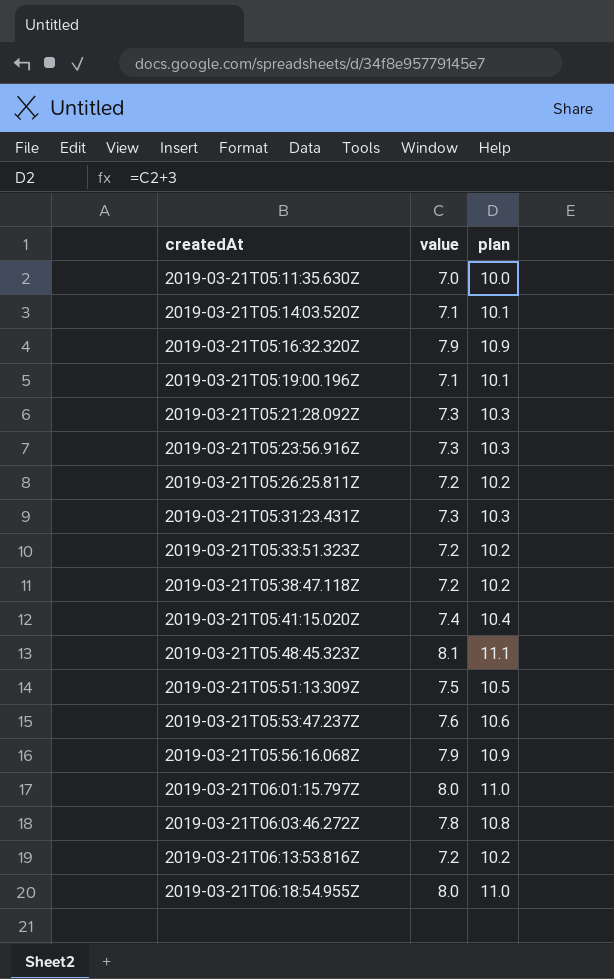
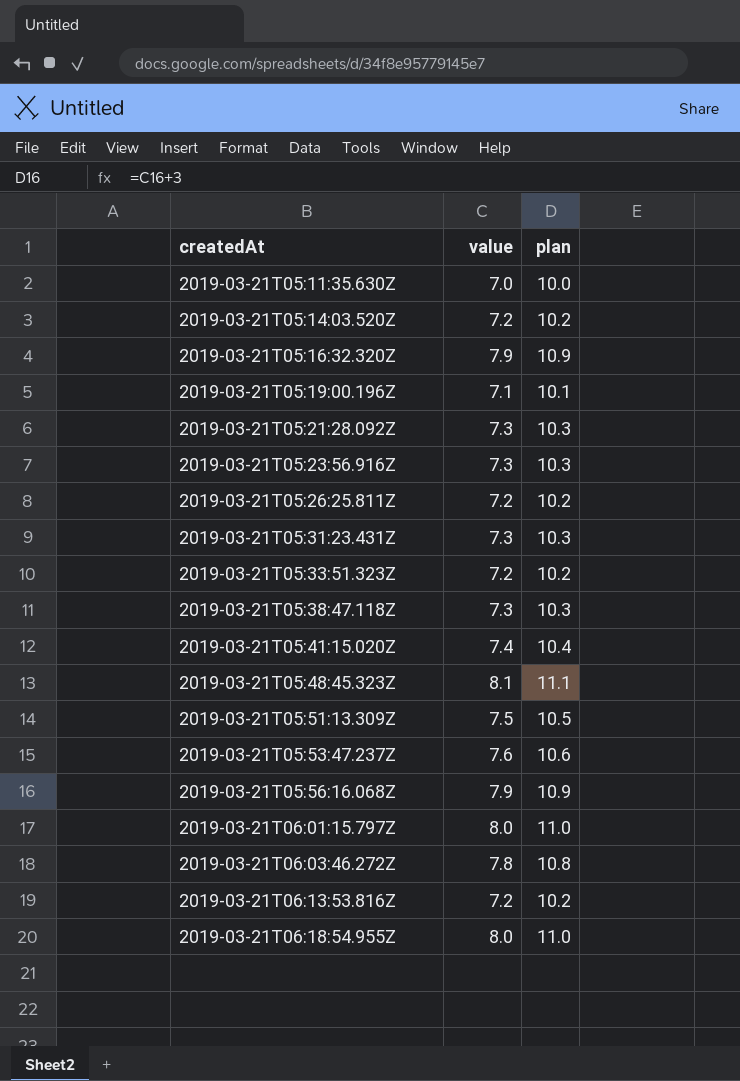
2019-03-21T05:14:03.520Z | value: 7.1 -> 7.2
2019-03-21T05:14:03.520Z | plan: 10.1 -> 10.2
2019-03-21T05:38:47.118Z | value: 7.2 -> 7.3
2019-03-21T05:38:47.118Z | plan: 10.2 -> 10.3

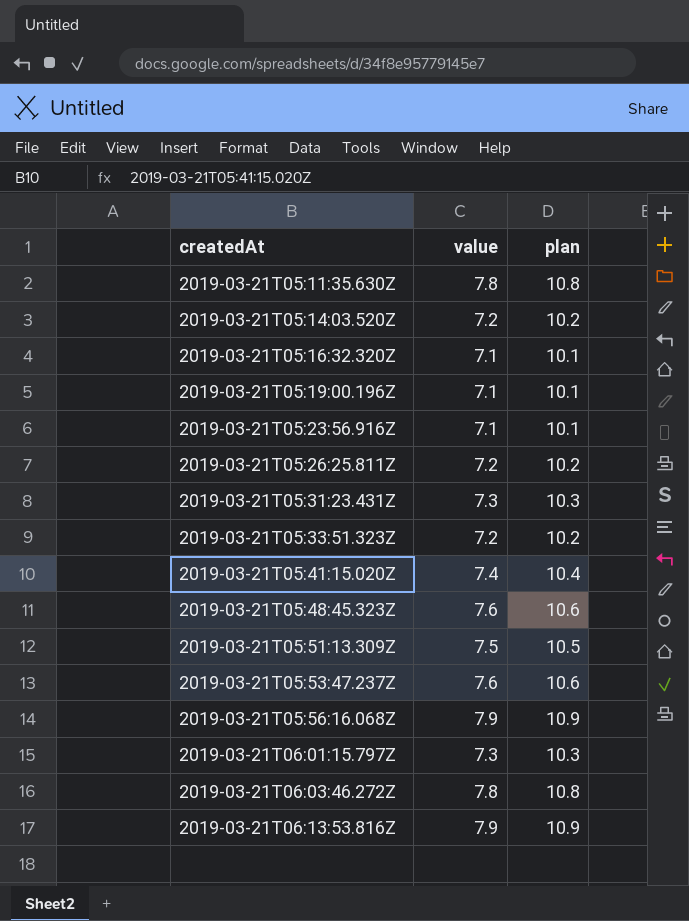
row 2019-03-21T05:21:28.092Z: 7.3 | 10.3 -> none
row 2019-03-21T05:38:47.118Z: 7.3 | 10.3 -> none
row 2019-03-21T06:18:54.955Z: 8.0 | 11.0 -> none
2019-03-21T05:11:35.630Z | value: 7.0 -> 7.8
2019-03-21T05:11:35.630Z | plan: 10.0 -> 10.8
2019-03-21T05:16:32.320Z | value: 7.9 -> 7.1
2019-03-21T05:16:32.320Z | plan: 10.9 -> 10.1
2019-03-21T05:23:56.916Z | value: 7.3 -> 7.1
2019-03-21T05:23:56.916Z | plan: 10.3 -> 10.1
2019-03-21T05:48:45.323Z | value: 8.1 -> 7.6
2019-03-21T05:48:45.323Z | plan: 11.1 -> 10.6
2019-03-21T06:01:15.797Z | value: 8.0 -> 7.3
2019-03-21T06:01:15.797Z | plan: 11.0 -> 10.3
2019-03-21T06:13:53.816Z | value: 7.2 -> 7.9
2019-03-21T06:13:53.816Z | plan: 10.2 -> 10.9

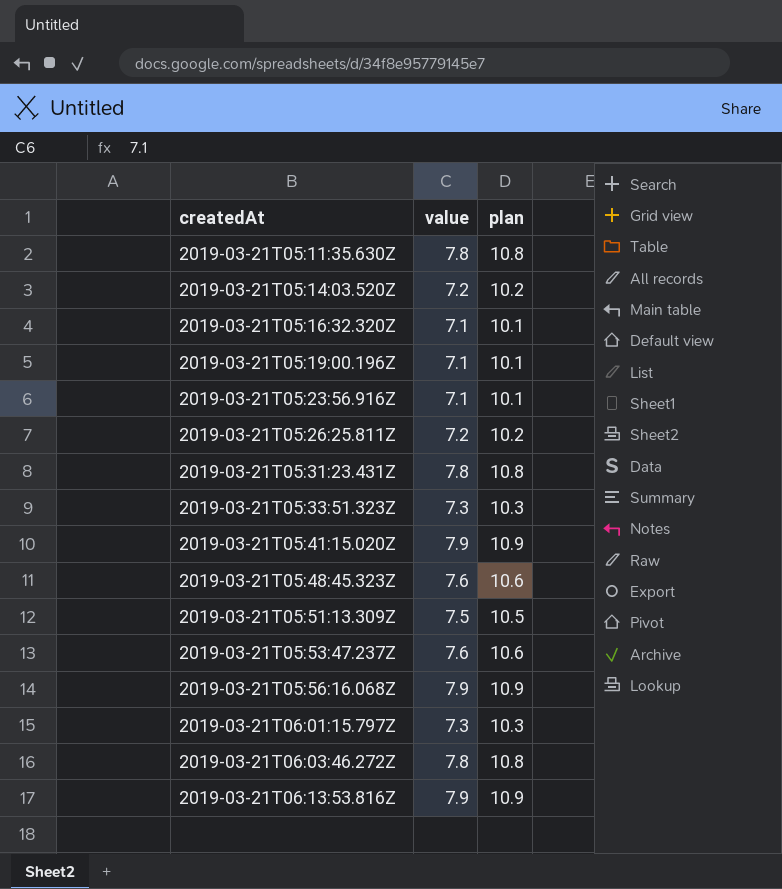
2019-03-21T05:31:23.431Z | value: 7.3 -> 7.8
2019-03-21T05:31:23.431Z | plan: 10.3 -> 10.8
2019-03-21T05:33:51.323Z | value: 7.2 -> 7.3
2019-03-21T05:33:51.323Z | plan: 10.2 -> 10.3
2019-03-21T05:41:15.020Z | value: 7.4 -> 7.9
2019-03-21T05:41:15.020Z | plan: 10.4 -> 10.9

